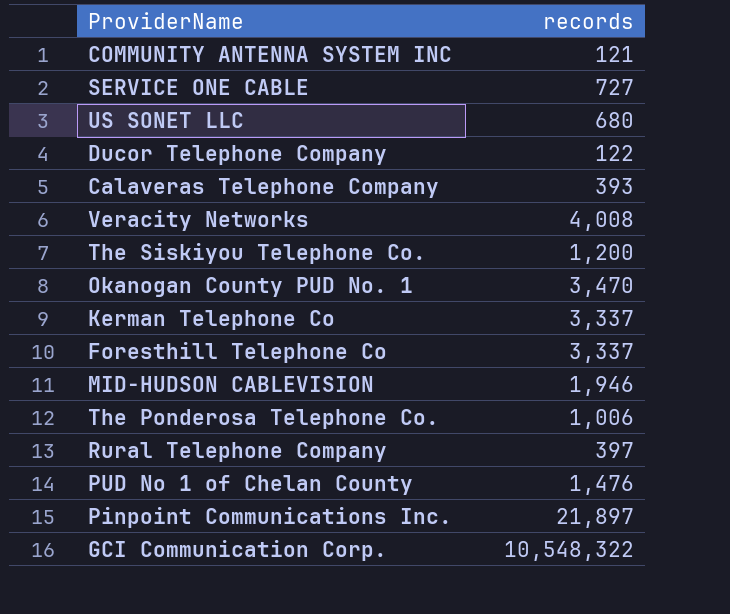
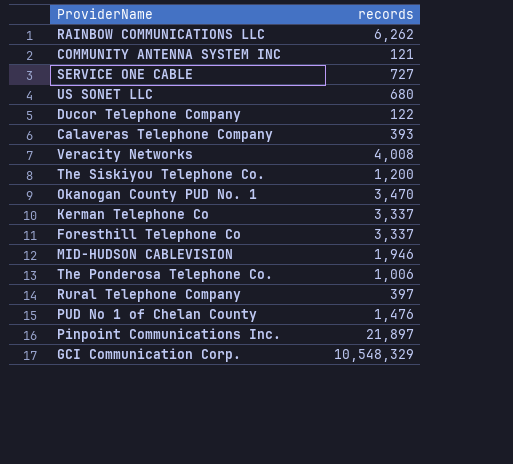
row RAINBOW COMMUNICATIONS LLC: none -> 6,262
GCI Communication Corp. | records: 10,548,322 -> 10,548,329

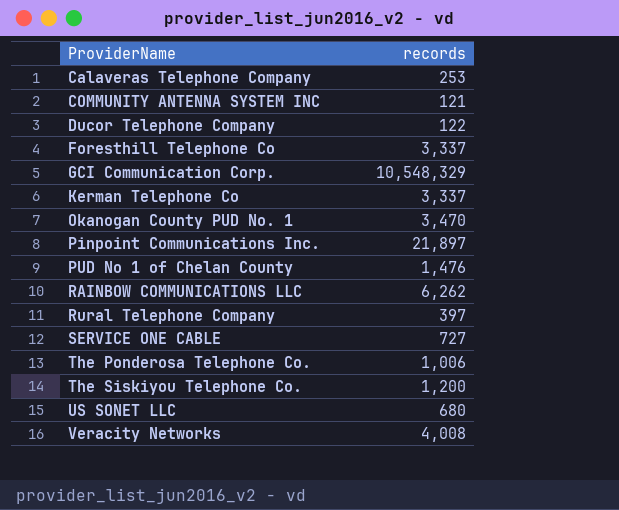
row order: none -> ProviderName ascending
row MID-HUDSON CABLEVISION: 1,946 -> none
Calaveras Telephone Company | records: 393 -> 253

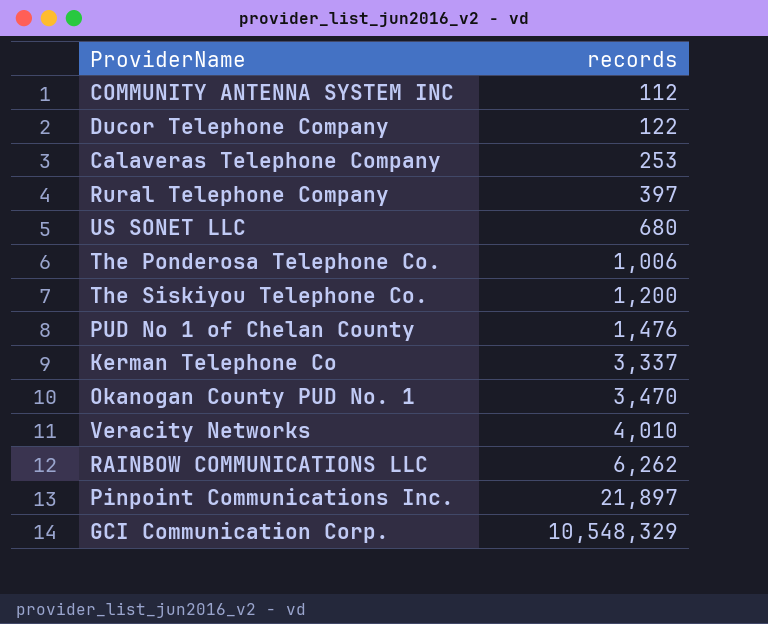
row order: ProviderName ascending -> records ascending
row Foresthill Telephone Co: 3,337 -> none
row SERVICE ONE CABLE: 727 -> none
COMMUNITY ANTENNA SYSTEM INC | records: 121 -> 112
Veracity Networks | records: 4,008 -> 4,010

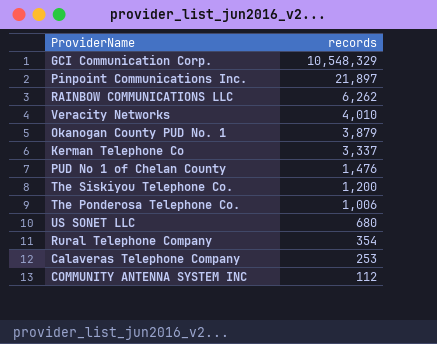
row order: records ascending -> records descending
row Ducor Telephone Company: 122 -> none
Okanogan County PUD No. 1 | records: 3,470 -> 3,879
Rural Telephone Company | records: 397 -> 354

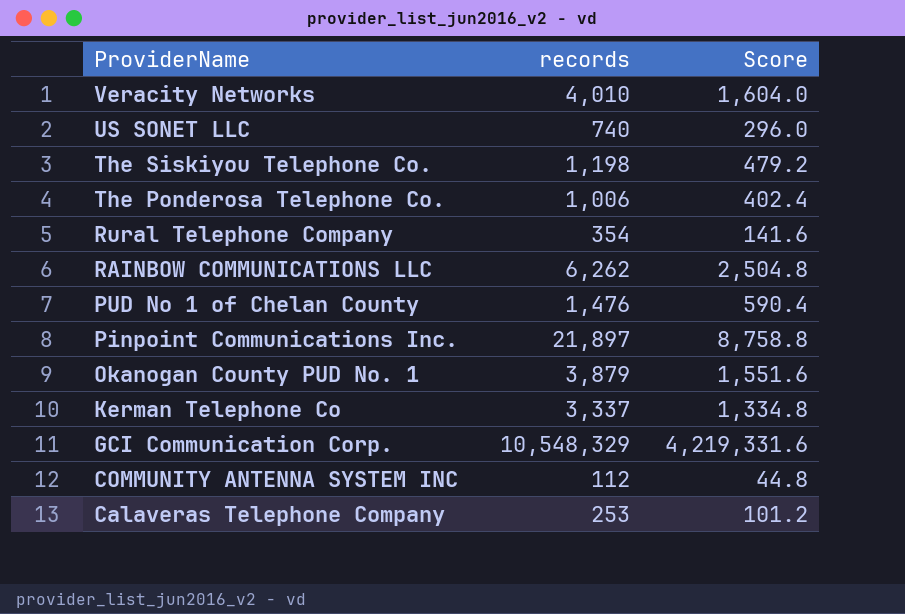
row order: records descending -> ProviderName descending
column Score | formula: none -> [records] * 0.4
US SONET LLC | records: 680 -> 740
The Siskiyou Telephone Co. | records: 1,200 -> 1,198

